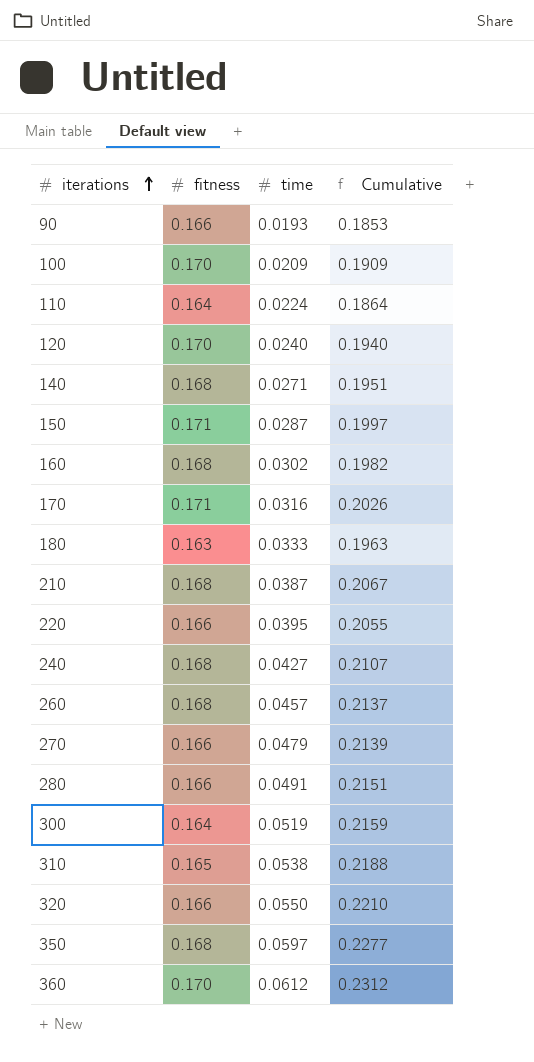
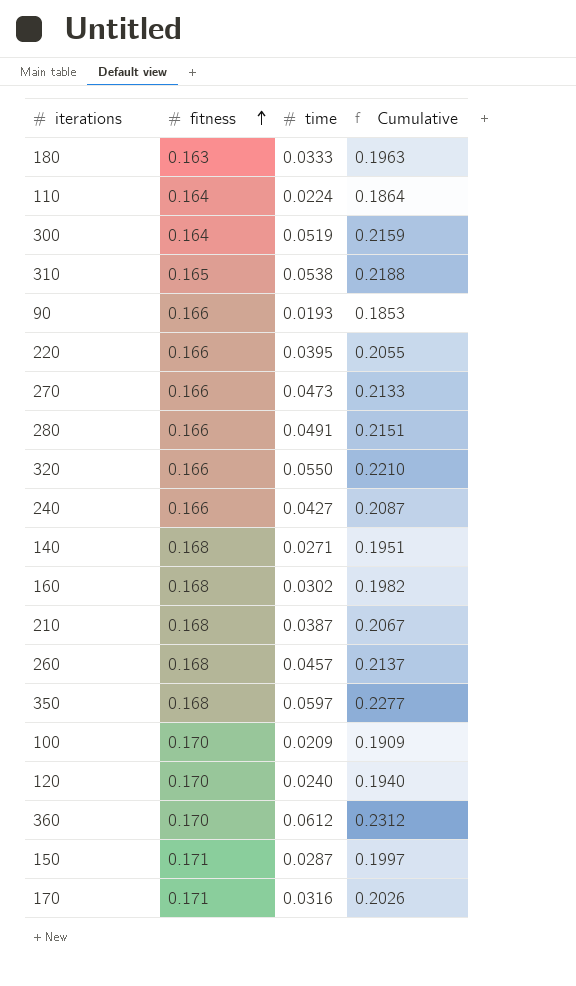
row order: iterations ascending -> fitness ascending
270 | time: 0.0479 -> 0.0473
270 | Cumulative: 0.2139 -> 0.2133
240 | fitness: 0.168 -> 0.166
240 | Cumulative: 0.2107 -> 0.2087

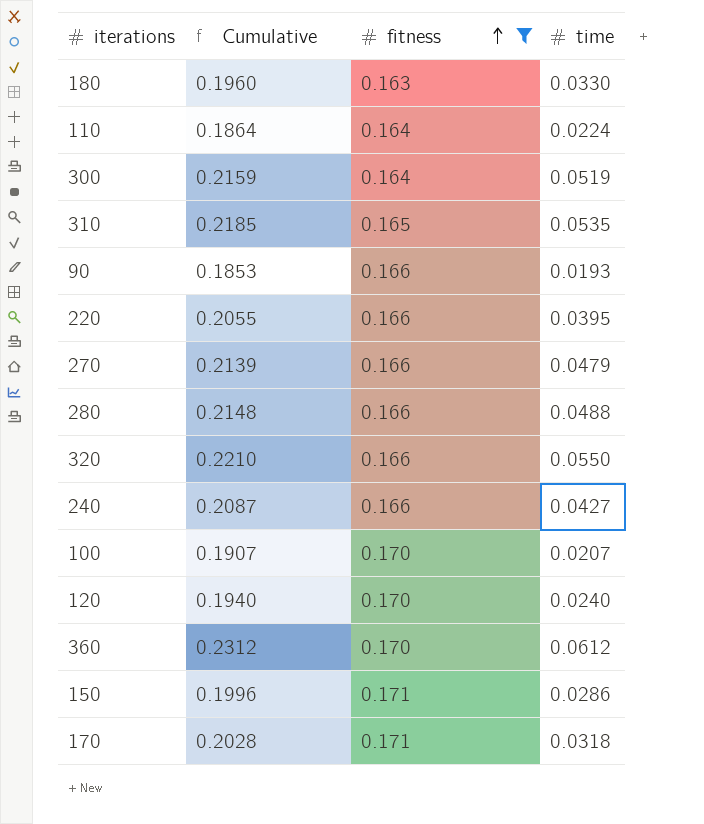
filter: none -> fitness != 0.168
column Cumulative | position: 4 -> 2
180 | Cumulative: 0.1963 -> 0.1960
180 | time: 0.0333 -> 0.0330
310 | Cumulative: 0.2188 -> 0.2185
310 | time: 0.0538 -> 0.0535
270 | Cumulative: 0.2133 -> 0.2139
270 | time: 0.0473 -> 0.0479
280 | Cumulative: 0.2151 -> 0.2148
280 | time: 0.0491 -> 0.0488
100 | Cumulative: 0.1909 -> 0.1907
100 | time: 0.0209 -> 0.0207
150 | Cumulative: 0.1997 -> 0.1996
150 | time: 0.0287 -> 0.0286
170 | Cumulative: 0.2026 -> 0.2028
170 | time: 0.0316 -> 0.0318

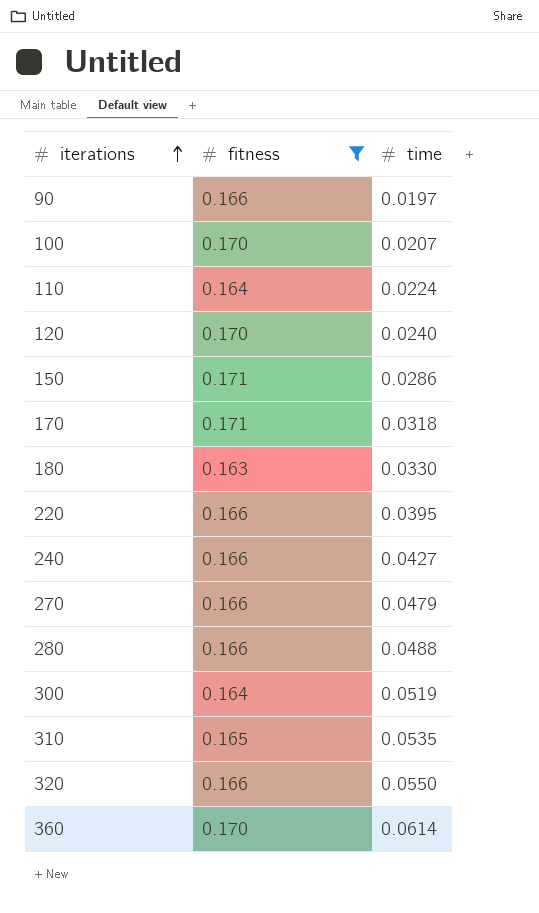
row order: fitness ascending -> iterations ascending
column Cumulative | formula: [fitness] + [time] -> none
90 | time: 0.0193 -> 0.0197
360 | time: 0.0612 -> 0.0614

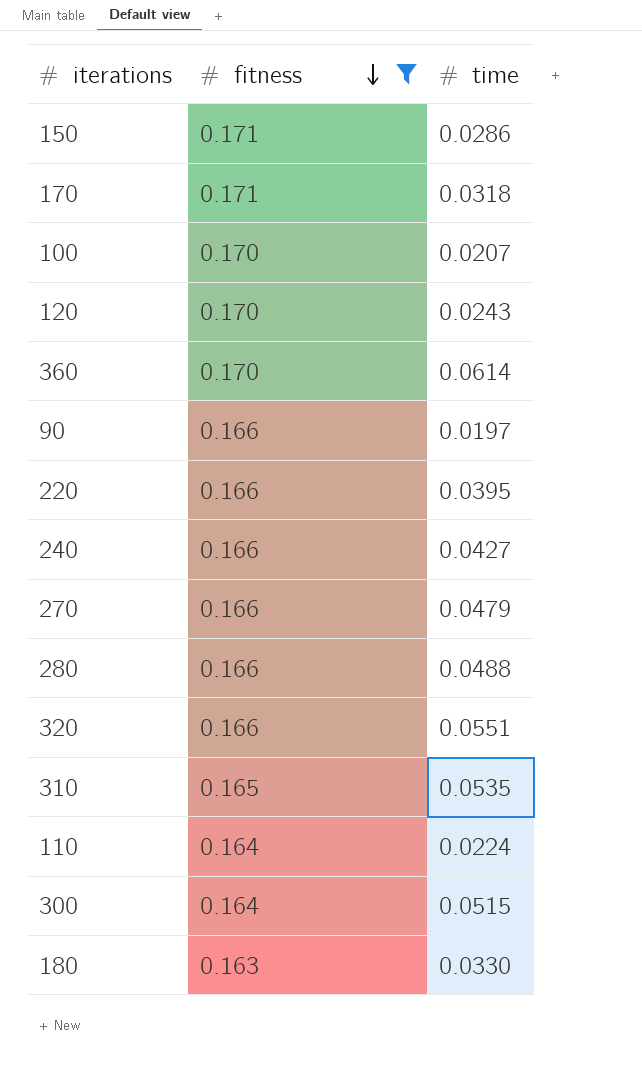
row order: iterations ascending -> fitness descending
120 | time: 0.0240 -> 0.0243
320 | time: 0.0550 -> 0.0551
300 | time: 0.0519 -> 0.0515

